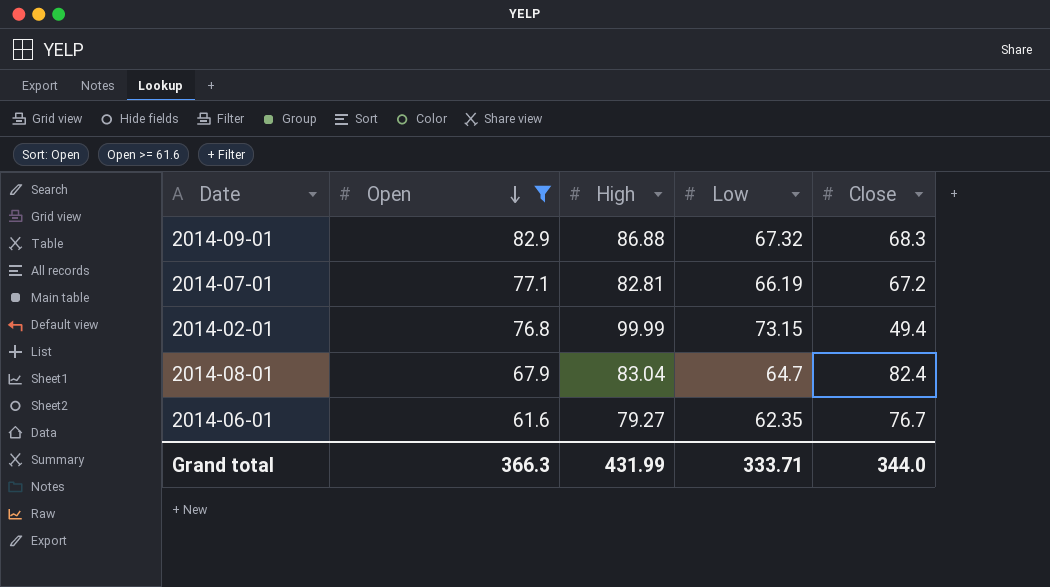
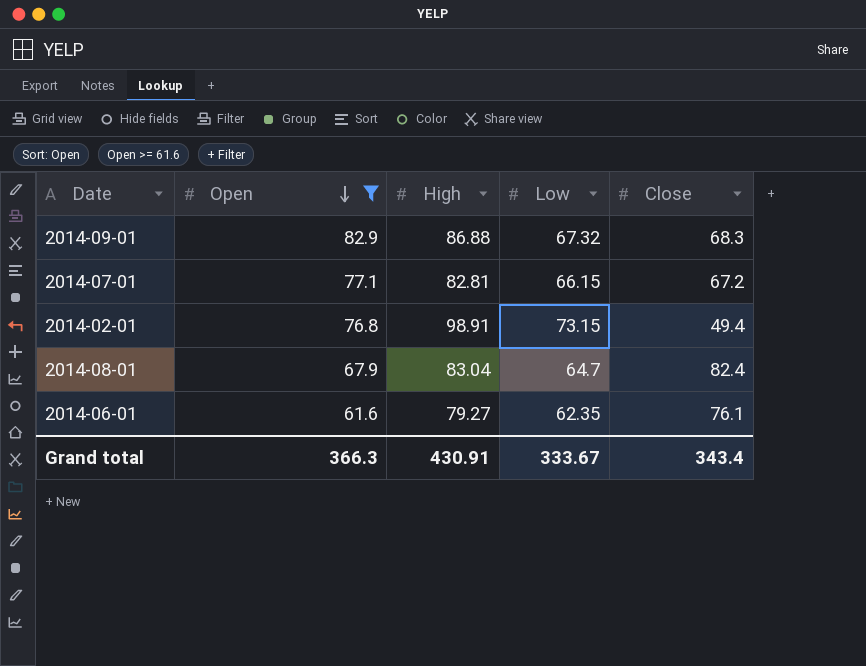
2014-07-01 | Low: 66.19 -> 66.15
2014-02-01 | High: 99.99 -> 98.91
2014-06-01 | Close: 76.7 -> 76.1
Grand total | High: 431.99 -> 430.91
Grand total | Low: 333.71 -> 333.67
Grand total | Close: 344.0 -> 343.4

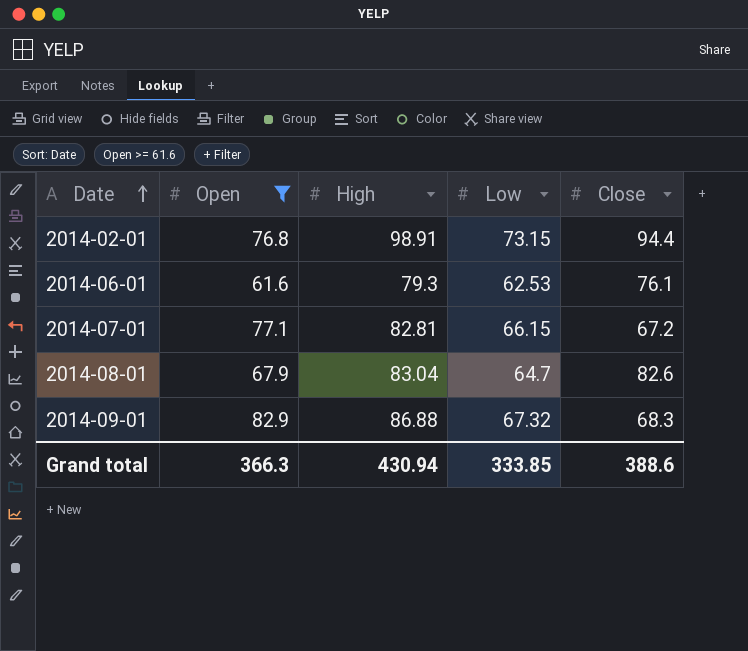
row order: Open descending -> Date ascending
2014-02-01 | Close: 49.4 -> 94.4
2014-06-01 | High: 79.27 -> 79.3
2014-06-01 | Low: 62.35 -> 62.53
2014-08-01 | Close: 82.4 -> 82.6
Grand total | High: 430.91 -> 430.94
Grand total | Low: 333.67 -> 333.85
Grand total | Close: 343.4 -> 388.6

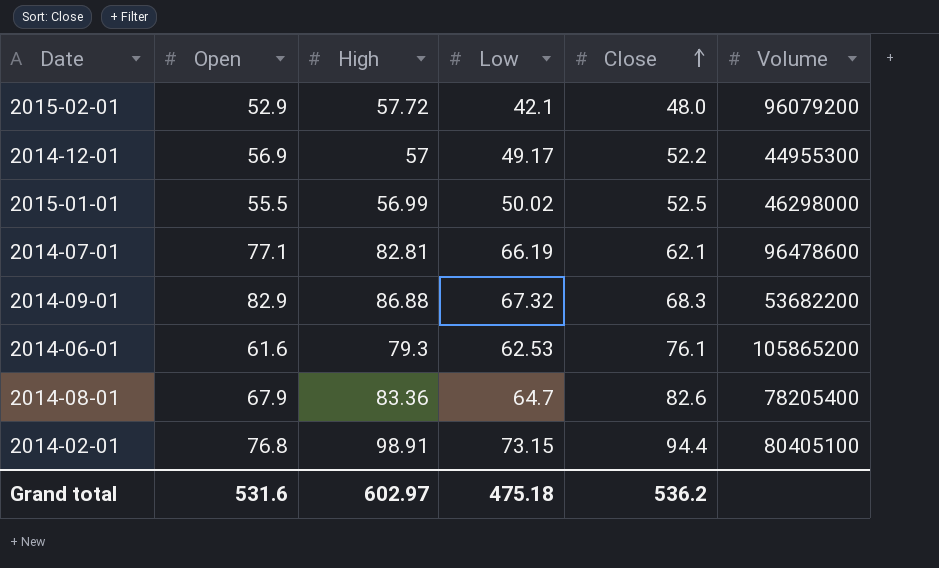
filter: Open >= 61.6 -> none
row order: Date ascending -> Close ascending
column Volume | position: none -> 6
2014-07-01 | Low: 66.15 -> 66.19
2014-07-01 | Close: 67.2 -> 62.1
2014-08-01 | High: 83.04 -> 83.36
Grand total | Open: 366.3 -> 531.6
Grand total | High: 430.94 -> 602.97
Grand total | Low: 333.85 -> 475.18
Grand total | Close: 388.6 -> 536.2

